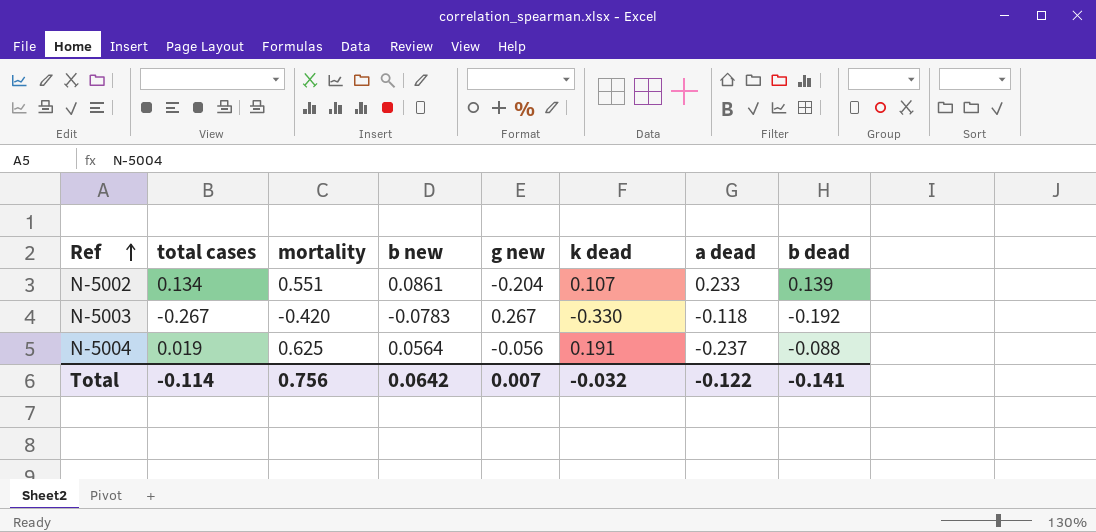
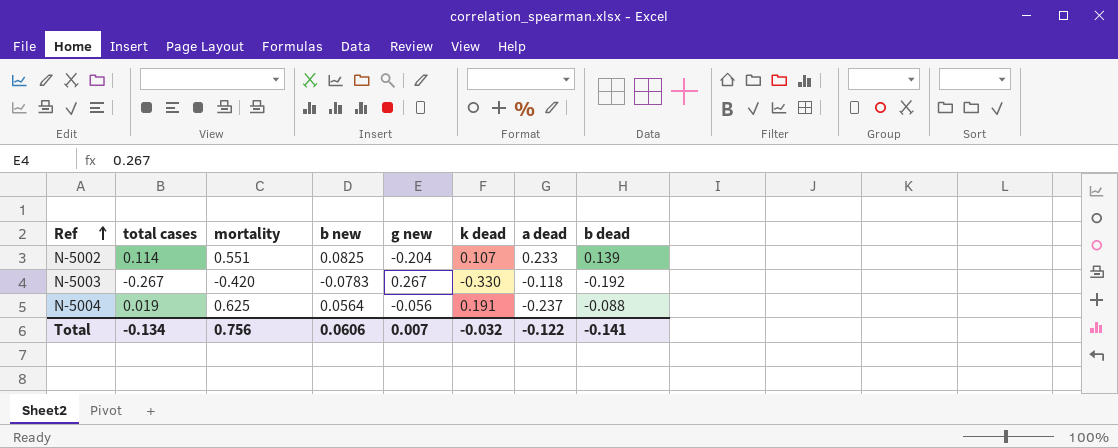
N-5002 | total cases: 0.134 -> 0.114
N-5002 | b new: 0.0861 -> 0.0825
Total | total cases: -0.114 -> -0.134
Total | b new: 0.0642 -> 0.0606

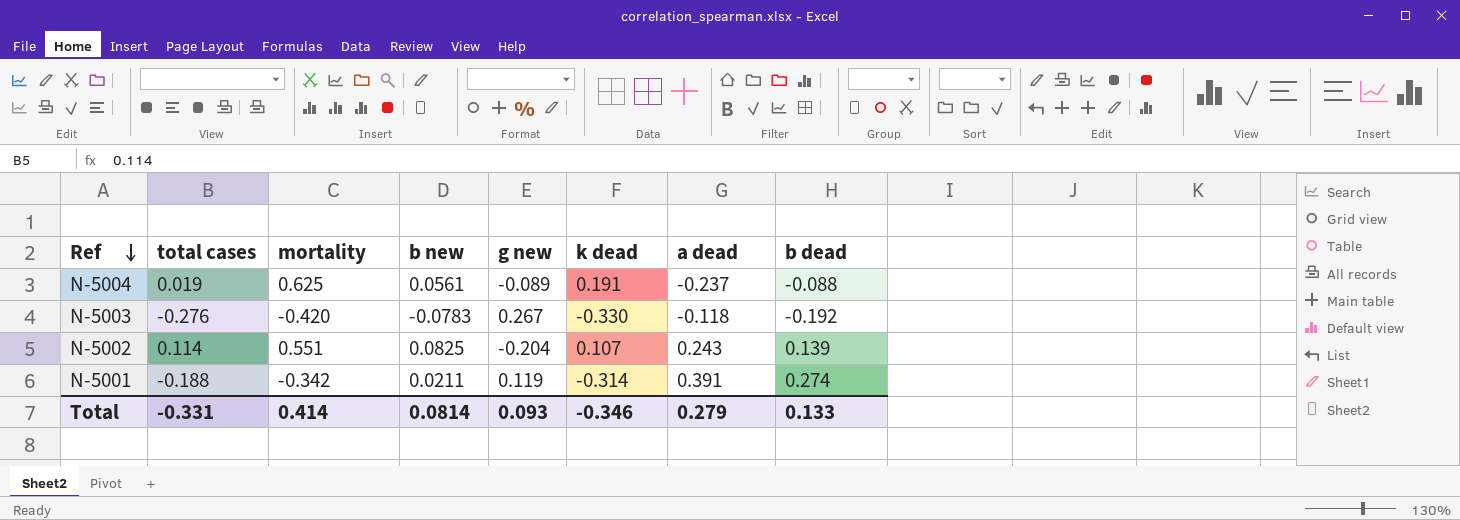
row order: Ref ascending -> Ref descending
N-5004 | b new: 0.0564 -> 0.0561
N-5004 | g new: -0.056 -> -0.089
N-5003 | total cases: -0.267 -> -0.276
N-5002 | a dead: 0.233 -> 0.243
row N-5001: none -> -0.188 | -0.342 | 0.0211 | 0.119 | -0.314 | 0.391 | 0.274
Total | total cases: -0.134 -> -0.331
Total | mortality: 0.756 -> 0.414
Total | b new: 0.0606 -> 0.0814
Total | g new: 0.007 -> 0.093
Total | k dead: -0.032 -> -0.346
Total | a dead: -0.122 -> 0.279
Total | b dead: -0.141 -> 0.133

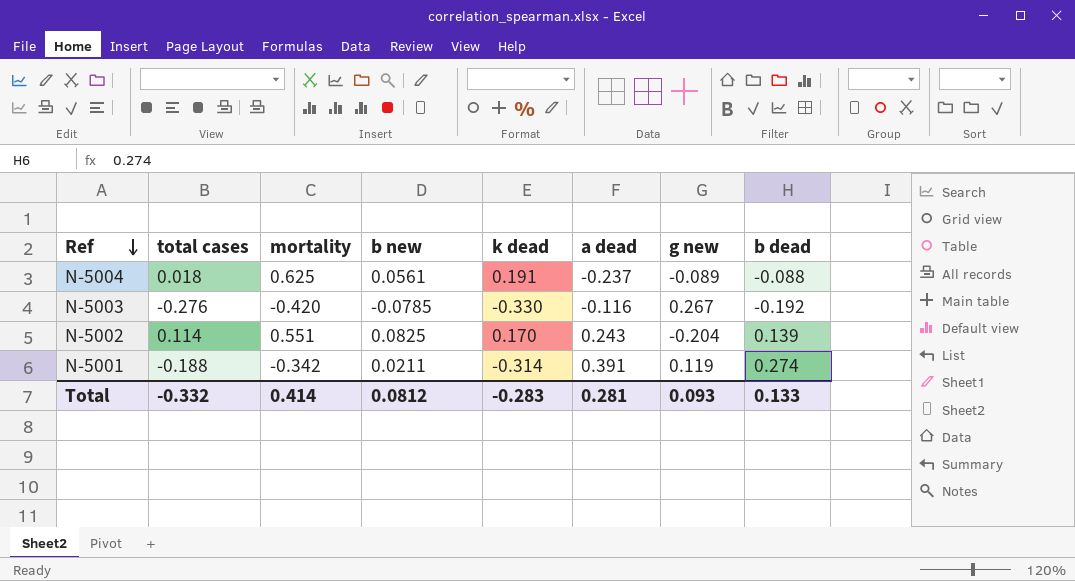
column g new | position: 5 -> 7
N-5004 | total cases: 0.019 -> 0.018
N-5003 | b new: -0.0783 -> -0.0785
N-5003 | a dead: -0.118 -> -0.116
N-5002 | k dead: 0.107 -> 0.170
Total | total cases: -0.331 -> -0.332
Total | b new: 0.0814 -> 0.0812
Total | k dead: -0.346 -> -0.283
Total | a dead: 0.279 -> 0.281

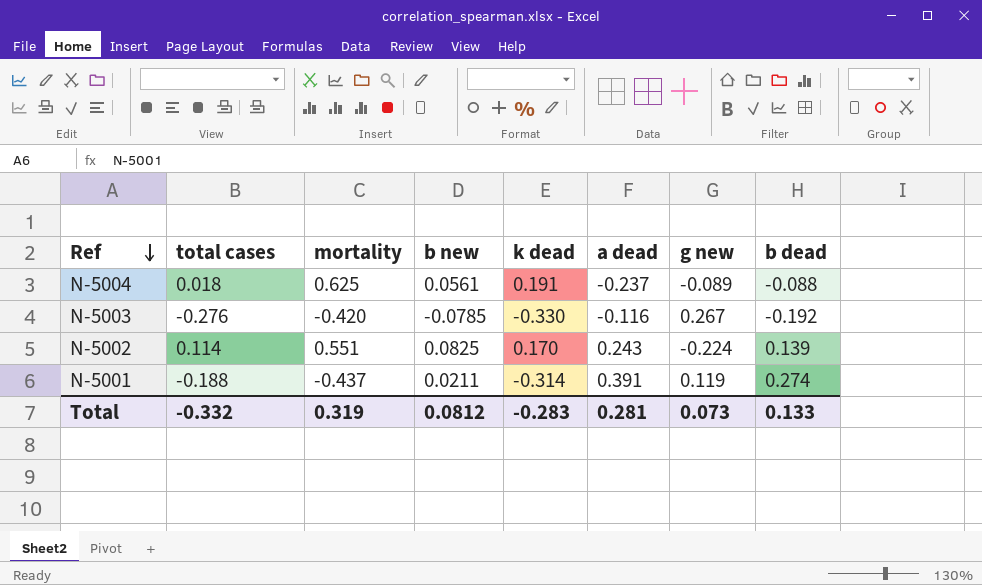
N-5002 | g new: -0.204 -> -0.224
N-5001 | mortality: -0.342 -> -0.437
Total | mortality: 0.414 -> 0.319
Total | g new: 0.093 -> 0.073

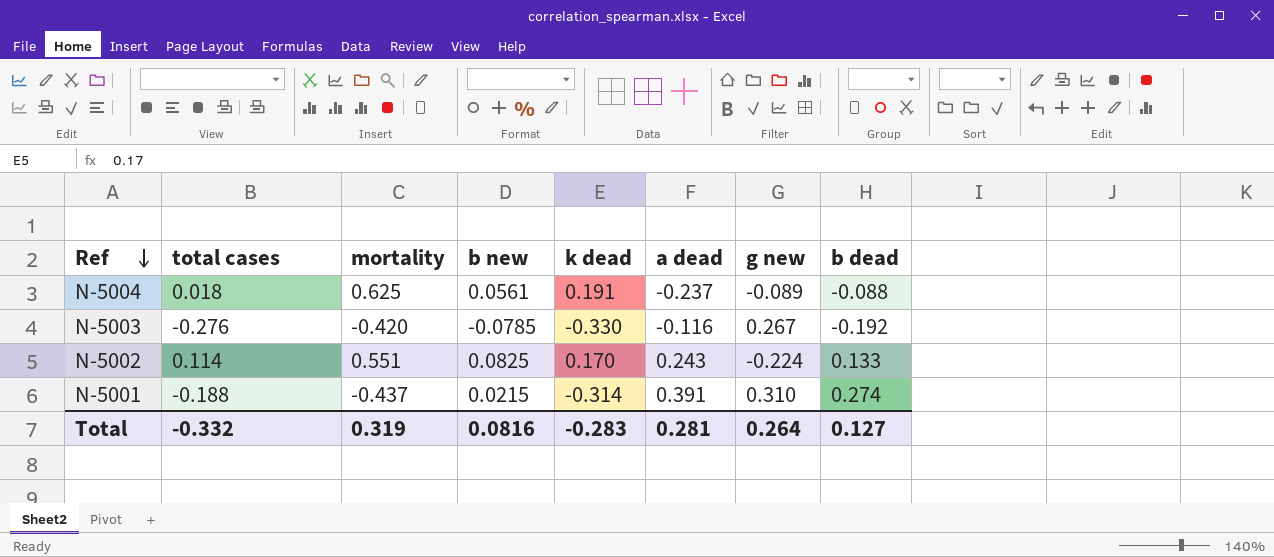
N-5002 | b dead: 0.139 -> 0.133
N-5001 | b new: 0.0211 -> 0.0215
N-5001 | g new: 0.119 -> 0.310
Total | b new: 0.0812 -> 0.0816
Total | g new: 0.073 -> 0.264
Total | b dead: 0.133 -> 0.127

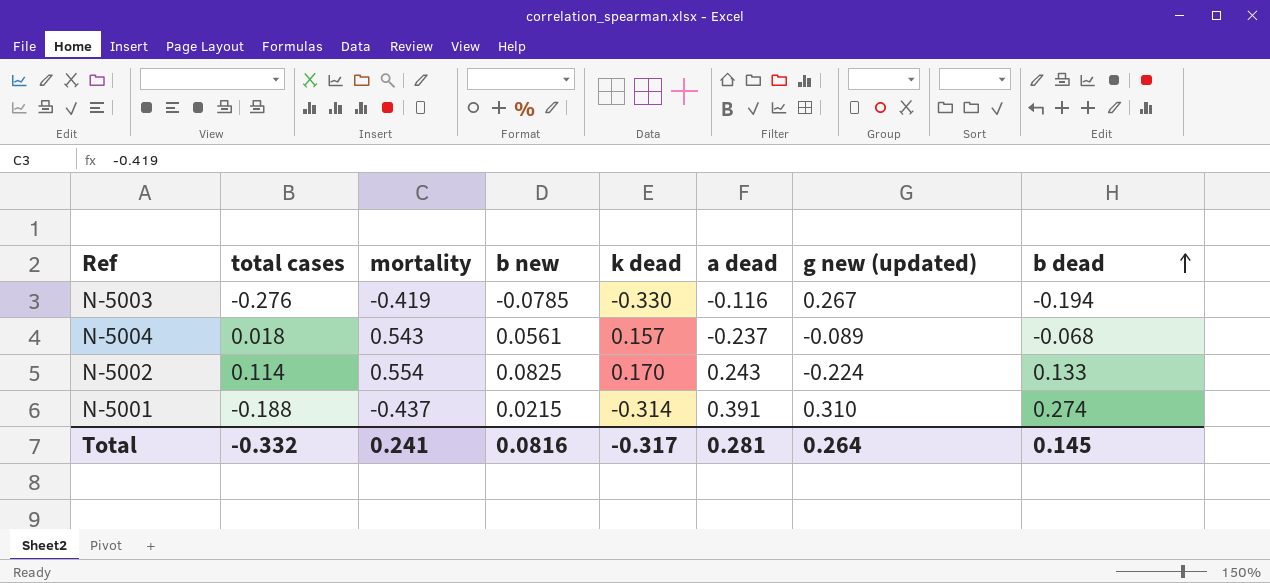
row order: Ref descending -> b dead ascending
column name: g new -> g new (updated)
N-5003 | mortality: -0.420 -> -0.419
N-5003 | b dead: -0.192 -> -0.194
N-5004 | mortality: 0.625 -> 0.543
N-5004 | k dead: 0.191 -> 0.157
N-5004 | b dead: -0.088 -> -0.068
N-5002 | mortality: 0.551 -> 0.554
Total | mortality: 0.319 -> 0.241
Total | k dead: -0.283 -> -0.317
Total | b dead: 0.127 -> 0.145

